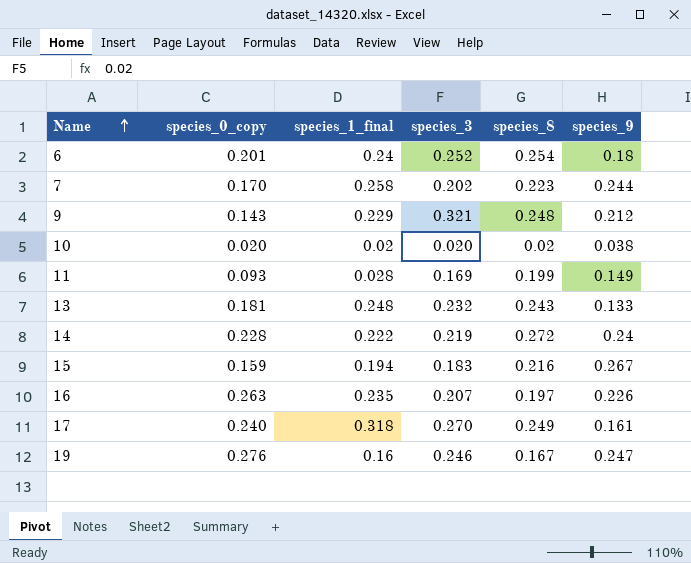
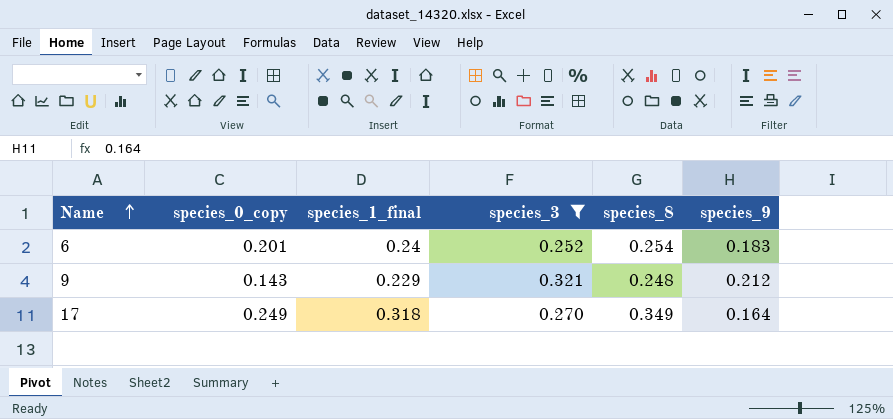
filter: none -> species_3 >= 0.252
6 | species_9: 0.18 -> 0.183
17 | species_0_copy: 0.240 -> 0.249
17 | species_8: 0.249 -> 0.349
17 | species_9: 0.161 -> 0.164

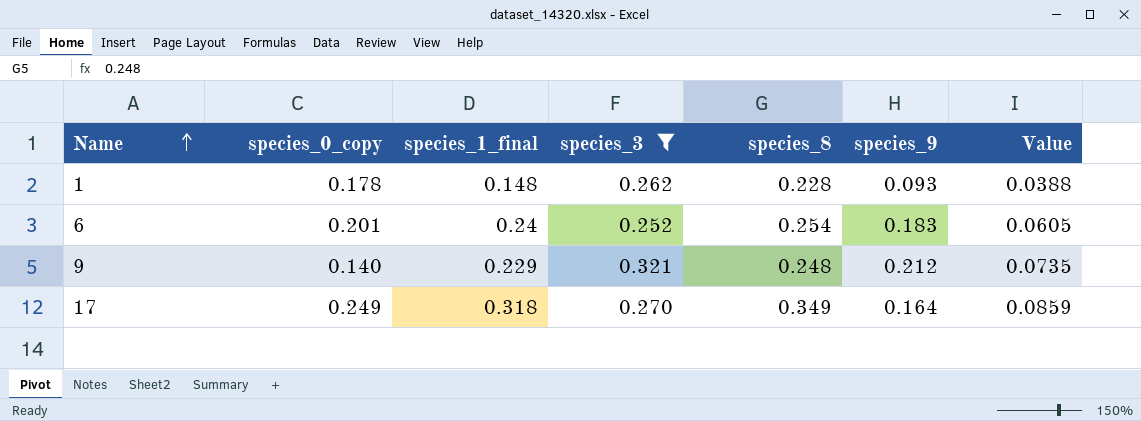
column Value | formula: none -> [species_1_final] * [species_3]
row 1: none -> 0.178 | 0.148 | 0.262 | 0.228 | 0.093 | 0.0388
9 | species_0_copy: 0.143 -> 0.140

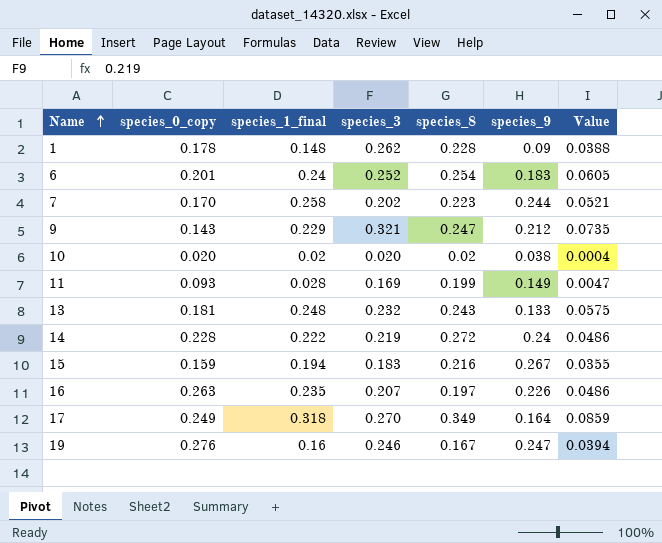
filter: species_3 >= 0.252 -> none
1 | species_9: 0.093 -> 0.09
9 | species_0_copy: 0.140 -> 0.143
9 | species_8: 0.248 -> 0.247

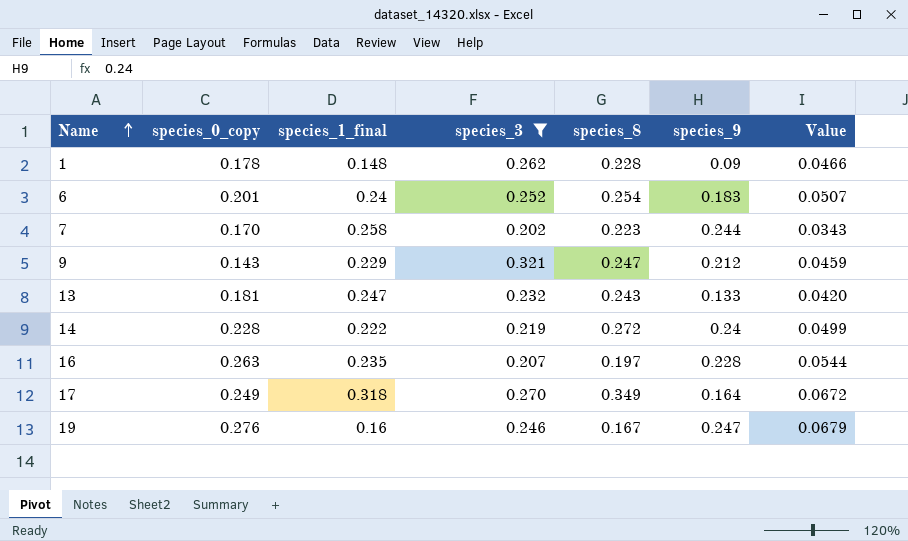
filter: none -> species_3 >= 0.202
column Value | formula: [species_1_final] * [species_3] -> [species_0_copy] * [species_3]
13 | species_1_final: 0.248 -> 0.247
16 | species_9: 0.226 -> 0.228

